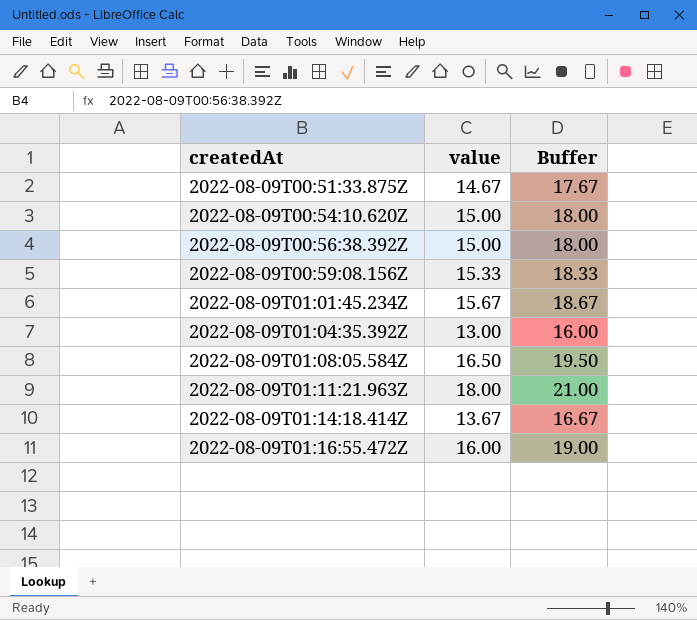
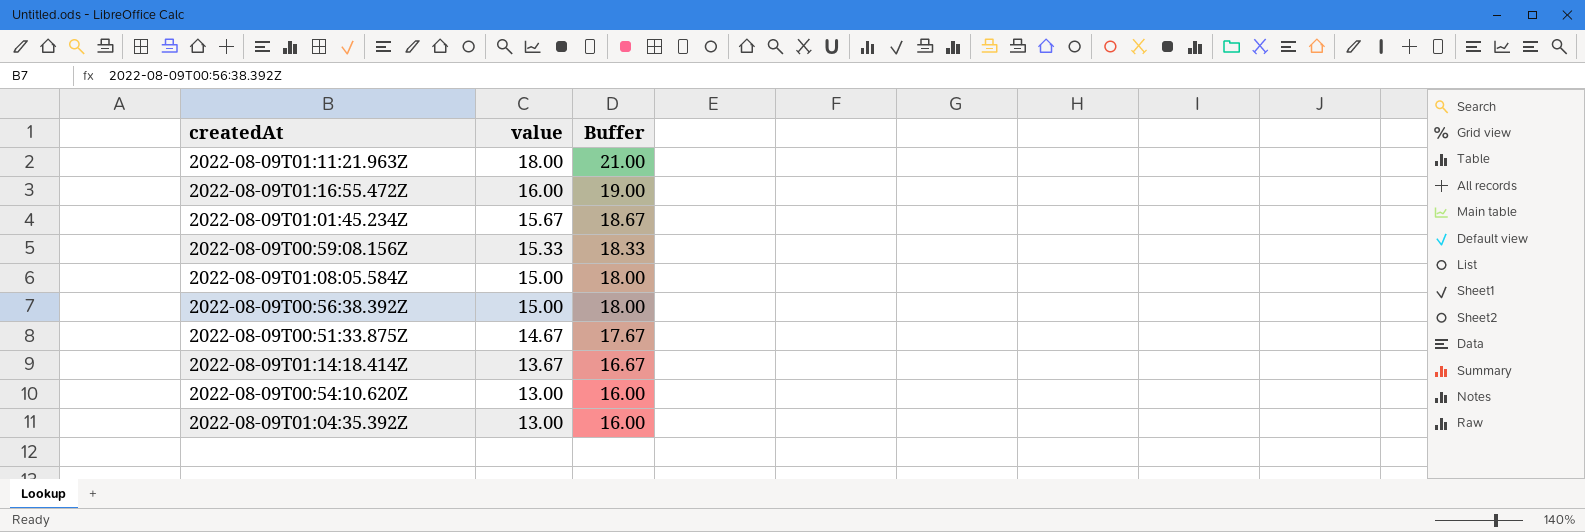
row order: createdAt ascending -> value descending
2022-08-09T01:08:05.584Z | value: 16.50 -> 15.00
2022-08-09T01:08:05.584Z | Buffer: 19.50 -> 18.00
2022-08-09T00:54:10.620Z | value: 15.00 -> 13.00
2022-08-09T00:54:10.620Z | Buffer: 18.00 -> 16.00

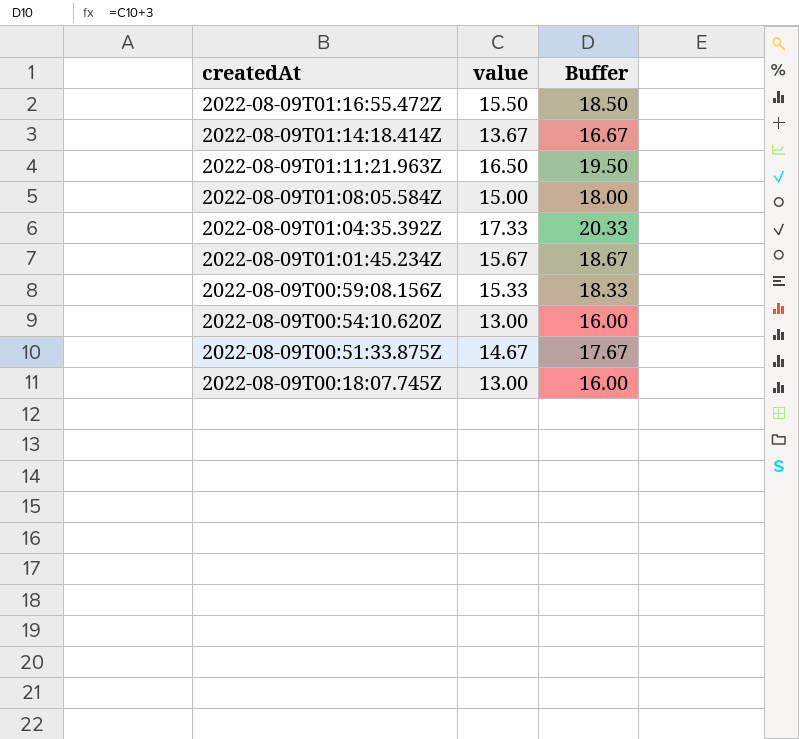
row order: value descending -> createdAt descending
row 2022-08-09T00:56:38.392Z: 15.00 | 18.00 -> none
2022-08-09T01:16:55.472Z | value: 16.00 -> 15.50
2022-08-09T01:16:55.472Z | Buffer: 19.00 -> 18.50
2022-08-09T01:11:21.963Z | value: 18.00 -> 16.50
2022-08-09T01:11:21.963Z | Buffer: 21.00 -> 19.50
2022-08-09T01:04:35.392Z | value: 13.00 -> 17.33
2022-08-09T01:04:35.392Z | Buffer: 16.00 -> 20.33
row 2022-08-09T00:18:07.745Z: none -> 13.00 | 16.00

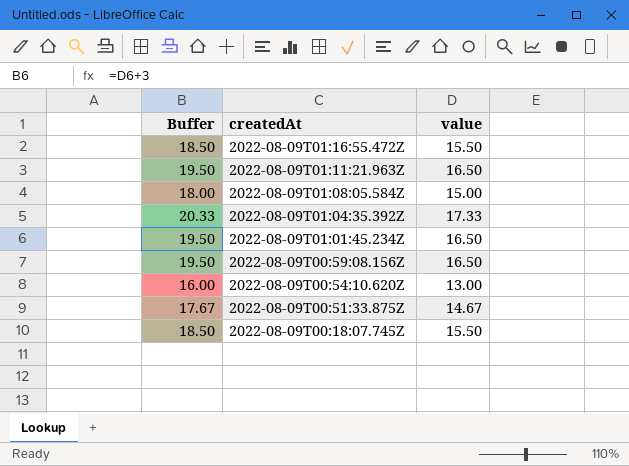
column Buffer | position: 3 -> 1
row 2022-08-09T01:14:18.414Z: 13.67 | 16.67 -> none
2022-08-09T01:01:45.234Z | Buffer: 18.67 -> 19.50
2022-08-09T01:01:45.234Z | value: 15.67 -> 16.50
2022-08-09T00:59:08.156Z | Buffer: 18.33 -> 19.50
2022-08-09T00:59:08.156Z | value: 15.33 -> 16.50
2022-08-09T00:18:07.745Z | Buffer: 16.00 -> 18.50
2022-08-09T00:18:07.745Z | value: 13.00 -> 15.50

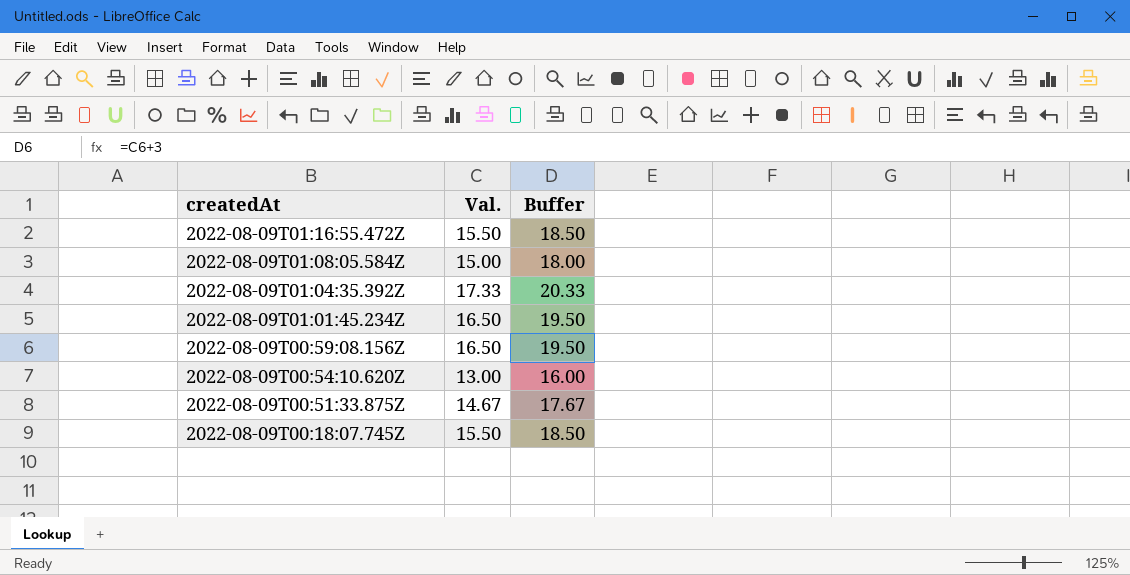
column name: value -> Val.
column Buffer | position: 1 -> 3
row 2022-08-09T01:11:21.963Z: 19.50 | 16.50 -> none

